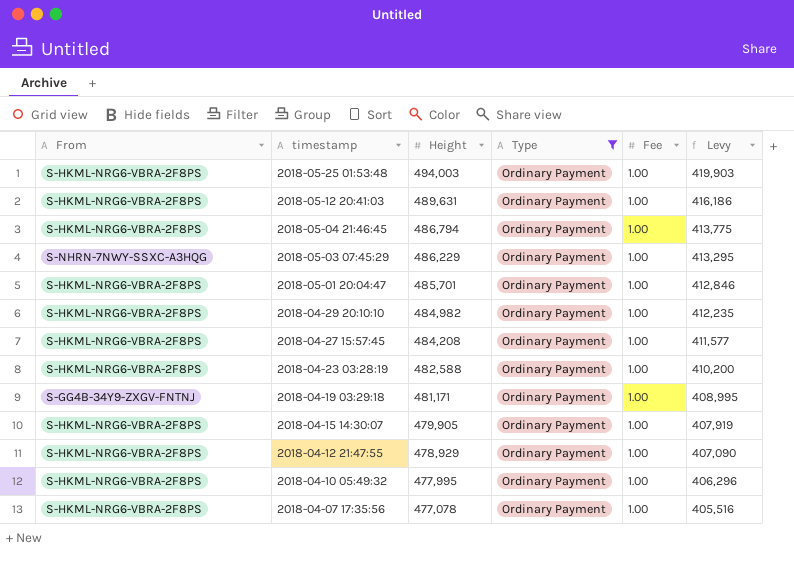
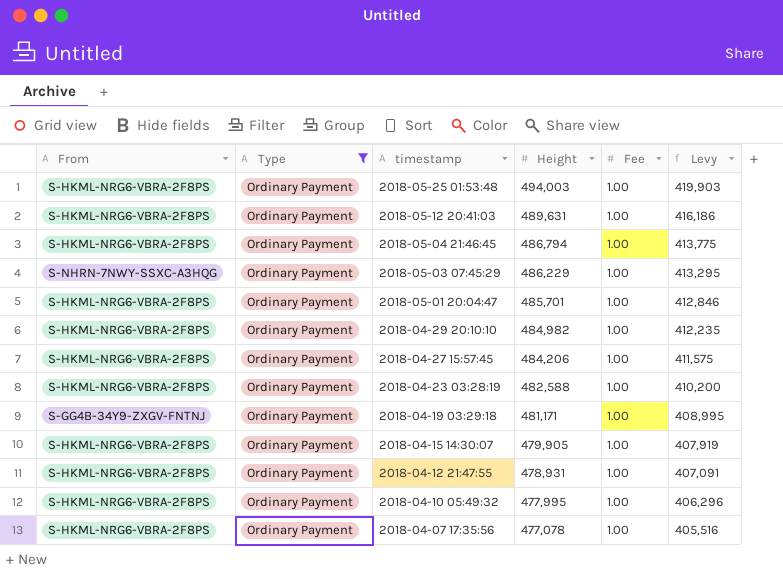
column Type | position: 4 -> 2
2018-04-27 15:57:45 | Height: 484,208 -> 484,206
2018-04-27 15:57:45 | Levy: 411,577 -> 411,575
2018-04-12 21:47:55 | Height: 478,929 -> 478,931
2018-04-12 21:47:55 | Levy: 407,090 -> 407,091

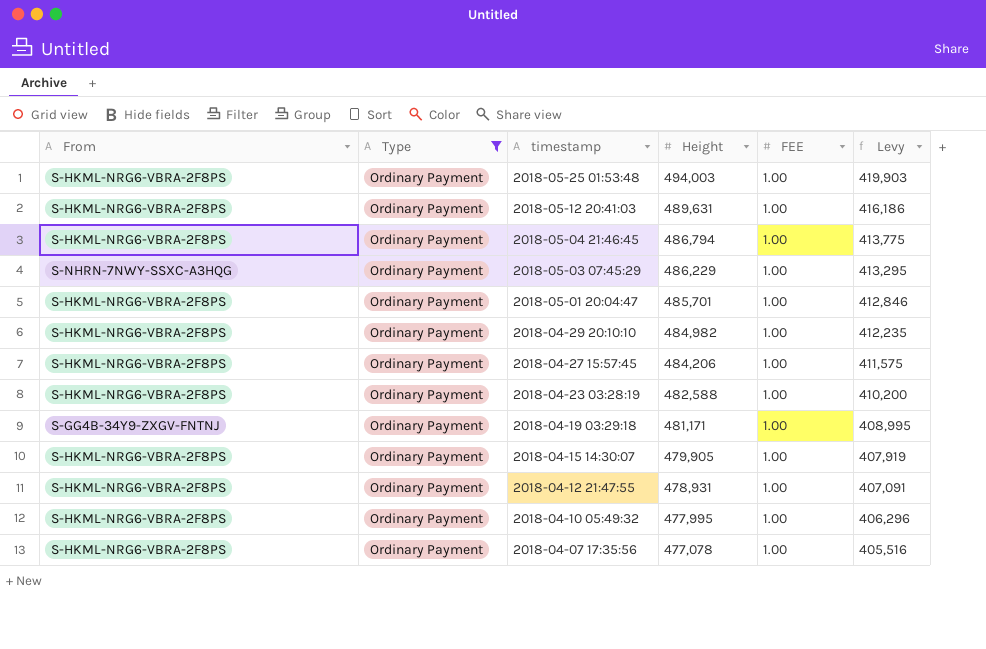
column name: Fee -> FEE

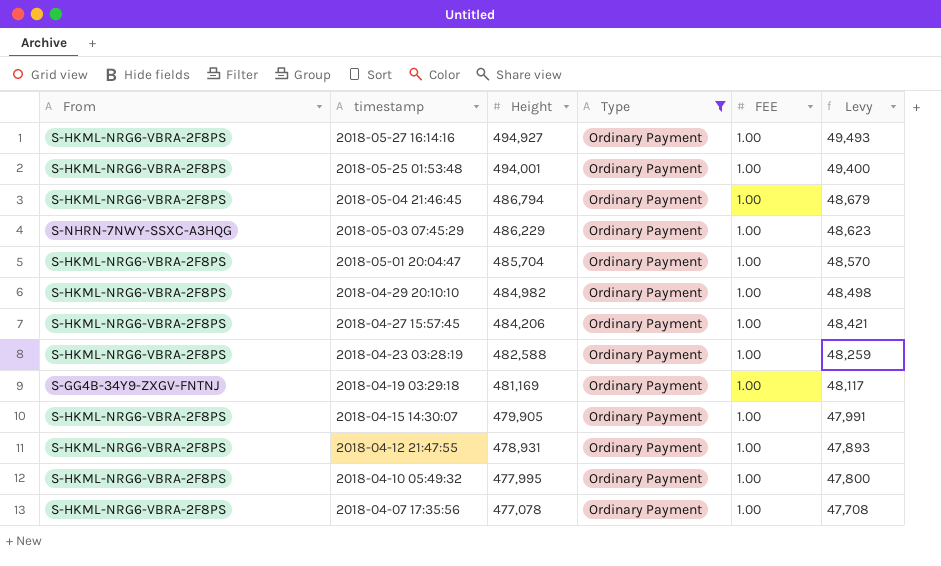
column Type | position: 2 -> 4
column Levy | formula: [Height] * 0.85 -> [Height] * 0.1
row 2018-05-12 20:41:03: S-HKML-NRG6-VBRA-2F8PS | Ordinary Payment | 489,631 | 1.00 | 416,186 -> none
row 2018-05-27 16:14:16: none -> S-HKML-NRG6-VBRA-2F8PS | 494,927 | Ordinary Payment | 1.00 | 49,493
2018-05-25 01:53:48 | Height: 494,003 -> 494,001
2018-05-01 20:04:47 | Height: 485,701 -> 485,704
2018-04-19 03:29:18 | Height: 481,171 -> 481,169

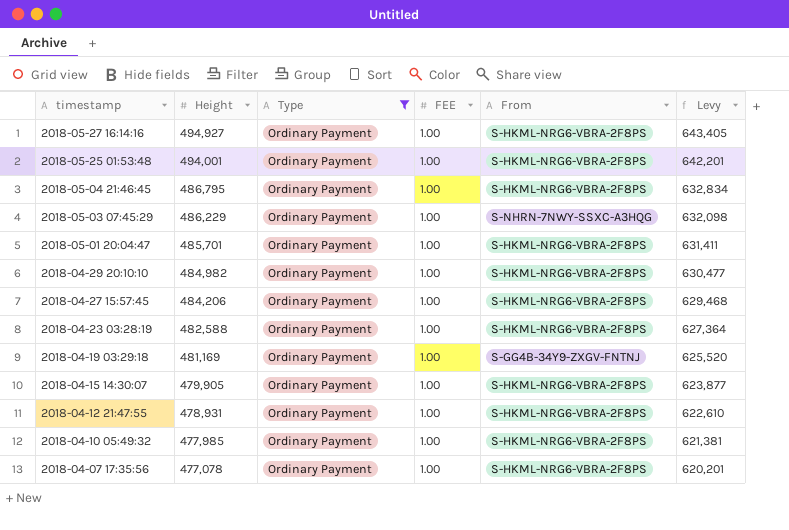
column From | position: 1 -> 5
column Levy | formula: [Height] * 0.1 -> [Height] * 1.3
2018-05-04 21:46:45 | Height: 486,794 -> 486,795
2018-05-01 20:04:47 | Height: 485,704 -> 485,701
2018-04-10 05:49:32 | Height: 477,995 -> 477,985

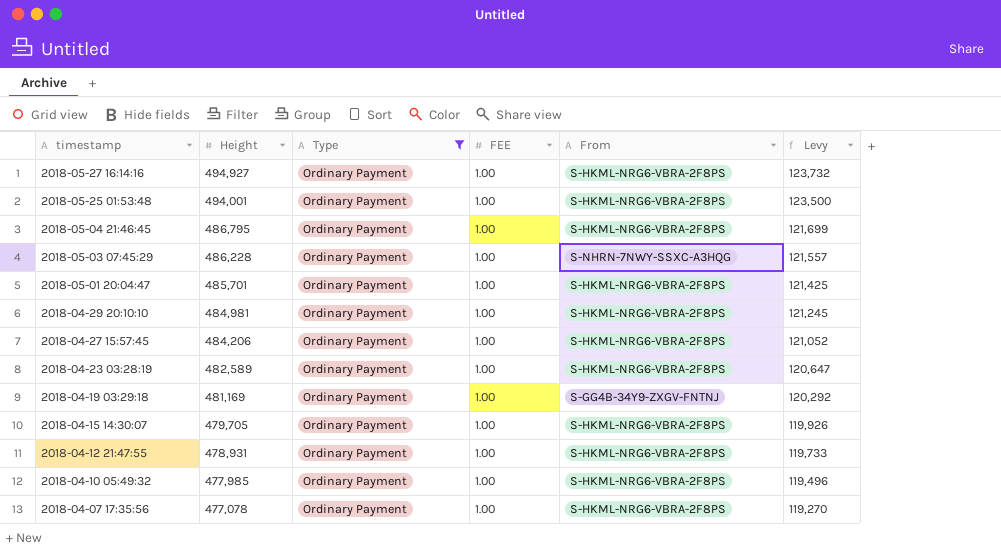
column Levy | formula: [Height] * 1.3 -> [Height] * 0.25
2018-05-03 07:45:29 | Height: 486,229 -> 486,228
2018-04-29 20:10:10 | Height: 484,982 -> 484,981
2018-04-23 03:28:19 | Height: 482,588 -> 482,589
2018-04-15 14:30:07 | Height: 479,905 -> 479,705

